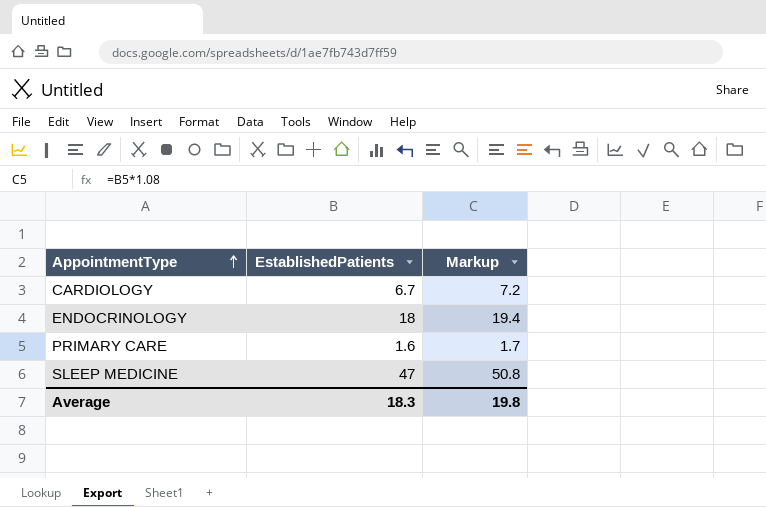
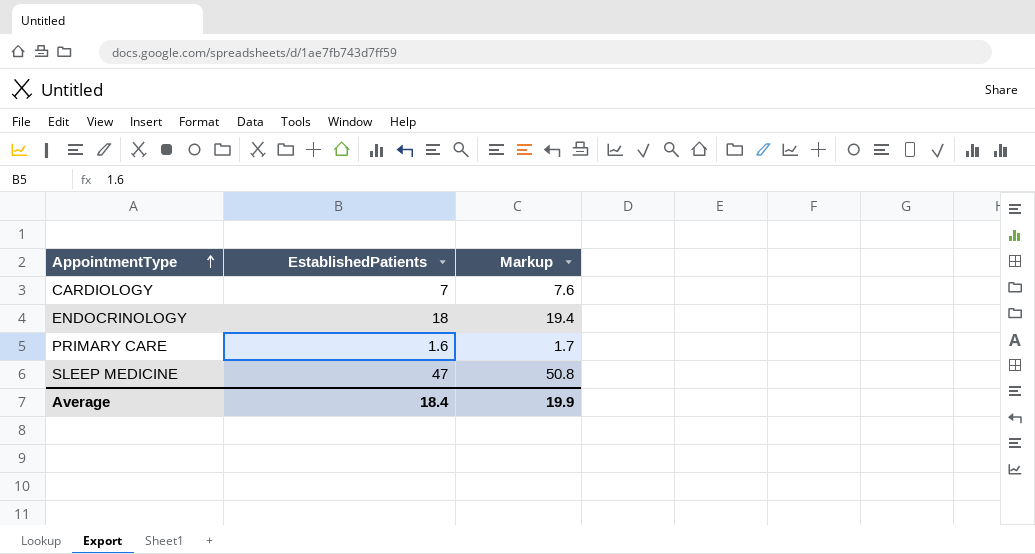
CARDIOLOGY | EstablishedPatients: 6.7 -> 7
CARDIOLOGY | Markup: 7.2 -> 7.6
Average | EstablishedPatients: 18.3 -> 18.4
Average | Markup: 19.8 -> 19.9

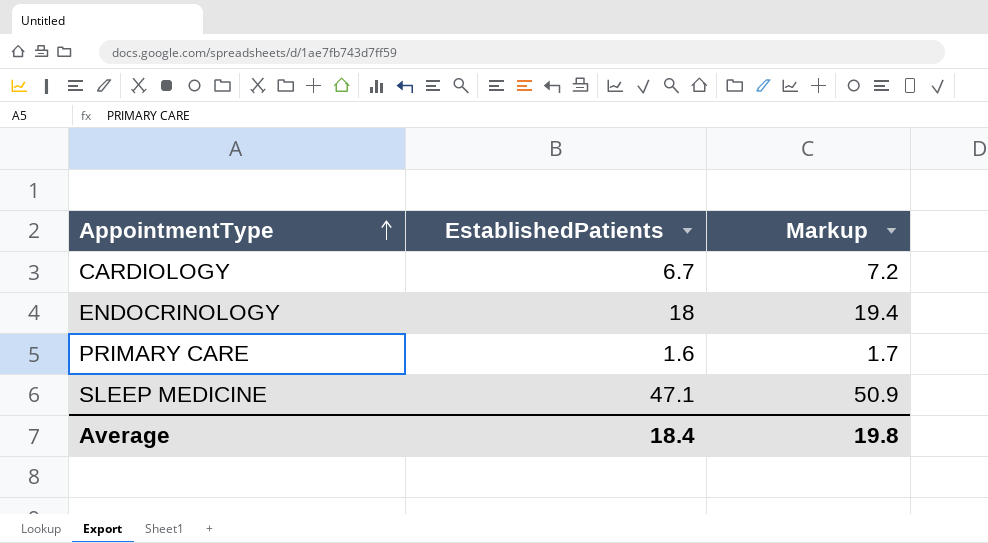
CARDIOLOGY | EstablishedPatients: 7 -> 6.7
CARDIOLOGY | Markup: 7.6 -> 7.2
SLEEP MEDICINE | EstablishedPatients: 47 -> 47.1
SLEEP MEDICINE | Markup: 50.8 -> 50.9
Average | Markup: 19.9 -> 19.8

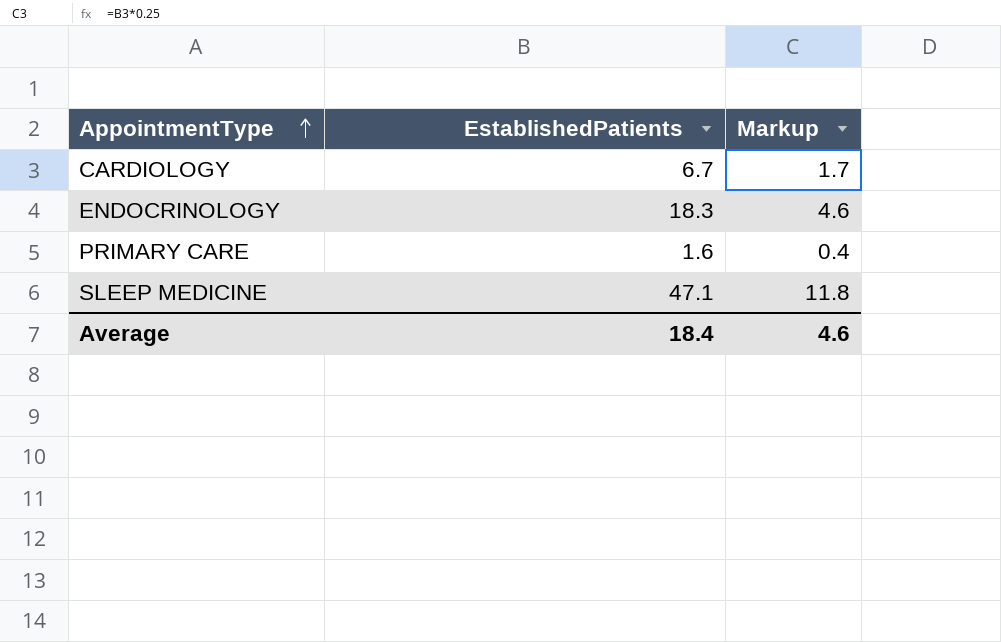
column Markup | formula: [EstablishedPatients] * 1.08 -> [EstablishedPatients] * 0.25
ENDOCRINOLOGY | EstablishedPatients: 18 -> 18.3
Average | Markup: 19.8 -> 4.6

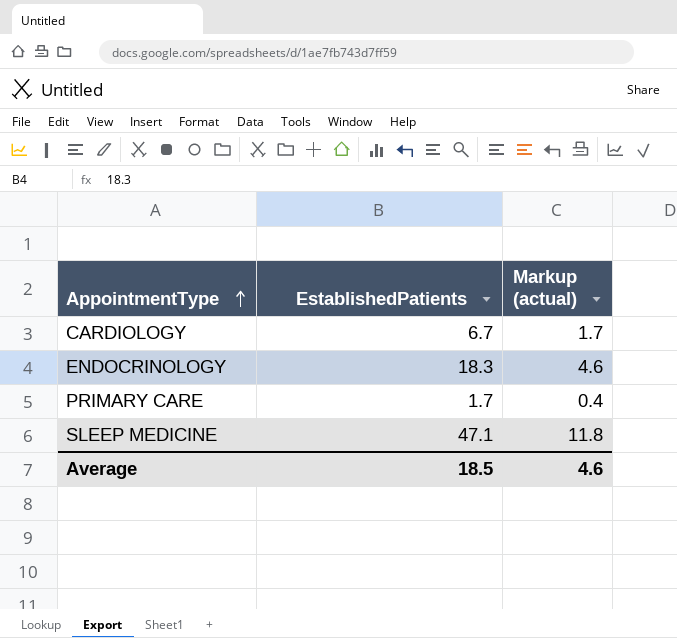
column name: Markup -> Markup (actual)
PRIMARY CARE | EstablishedPatients: 1.6 -> 1.7
Average | EstablishedPatients: 18.4 -> 18.5

